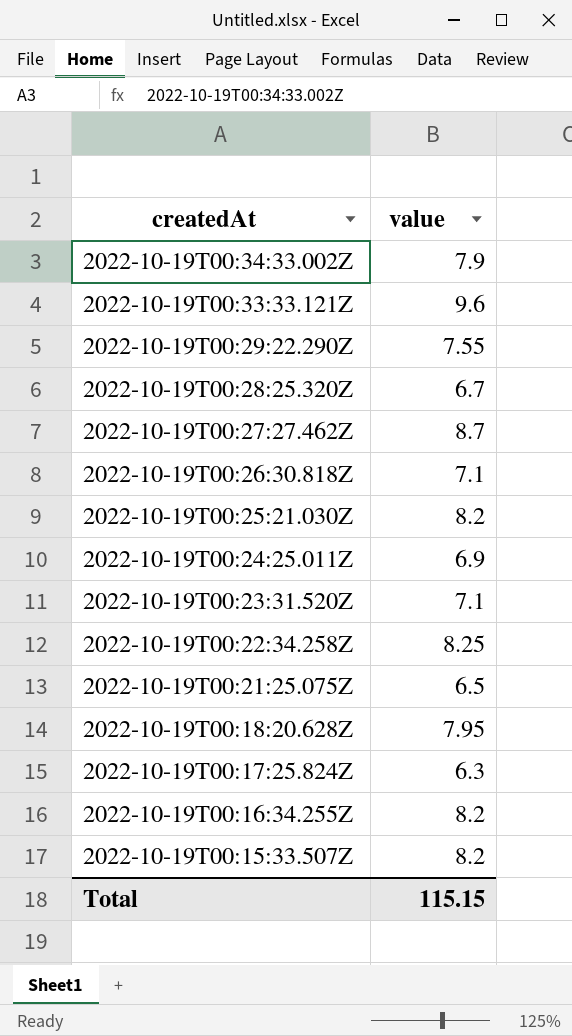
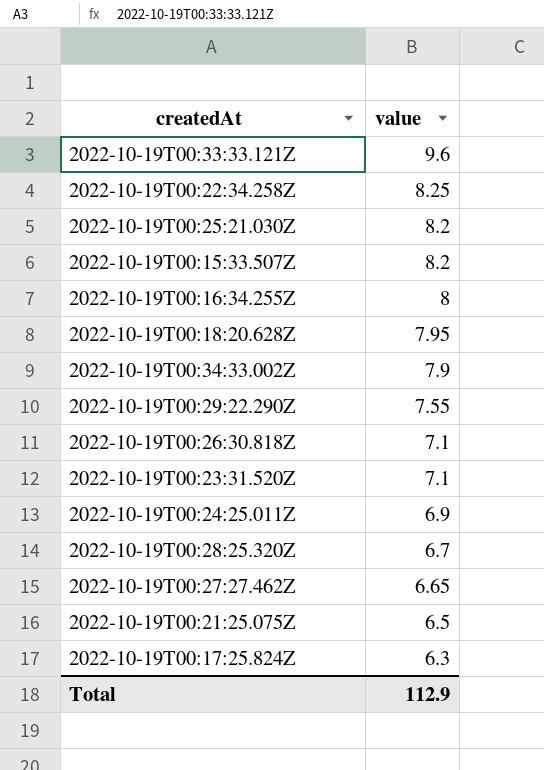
row order: createdAt descending -> value descending
2022-10-19T00:16:34.255Z | value: 8.2 -> 8
2022-10-19T00:27:27.462Z | value: 8.7 -> 6.65
Total | value: 115.15 -> 112.9

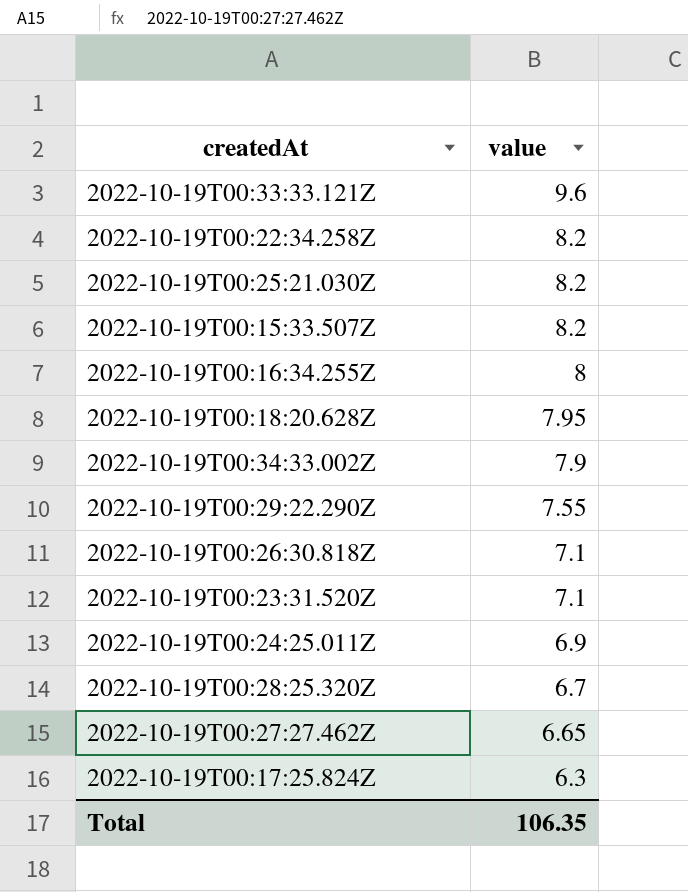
row 2022-10-19T00:21:25.075Z: 6.5 -> none
2022-10-19T00:22:34.258Z | value: 8.25 -> 8.2
Total | value: 112.9 -> 106.35

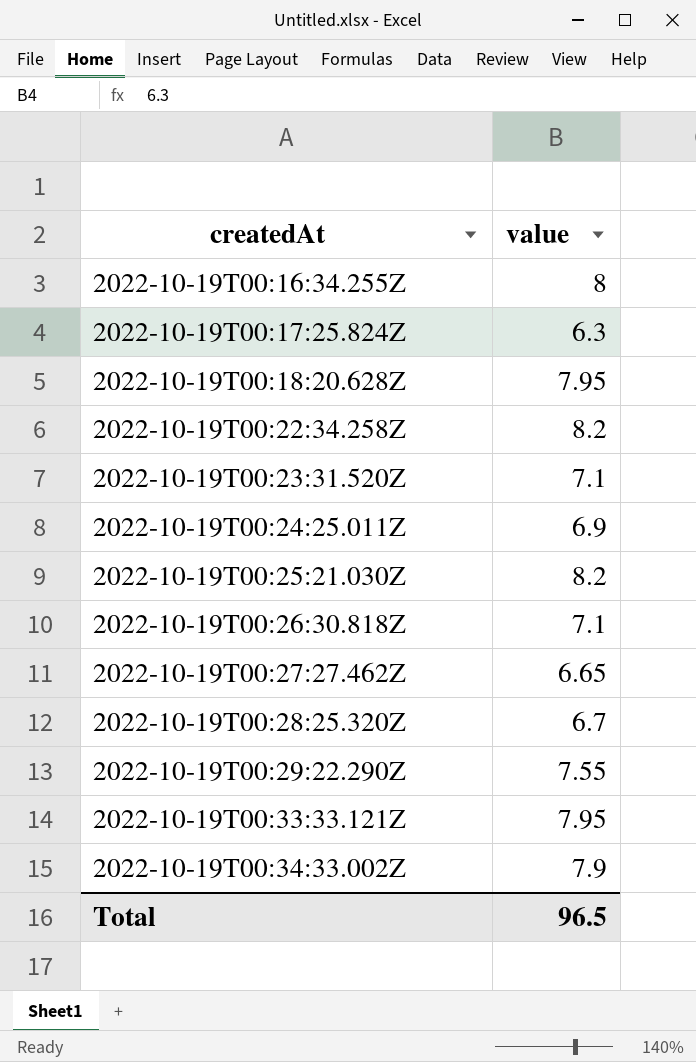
row order: value descending -> createdAt ascending
row 2022-10-19T00:15:33.507Z: 8.2 -> none
2022-10-19T00:33:33.121Z | value: 9.6 -> 7.95
Total | value: 106.35 -> 96.5

